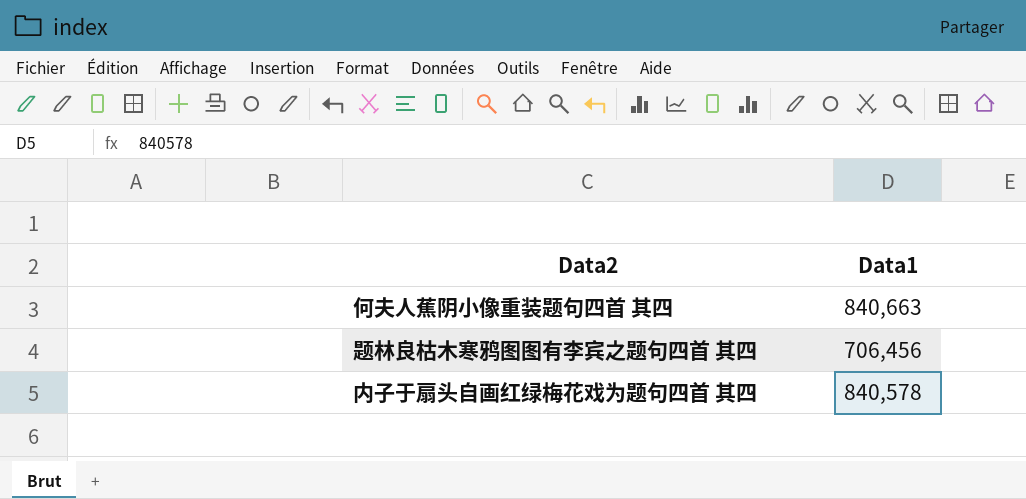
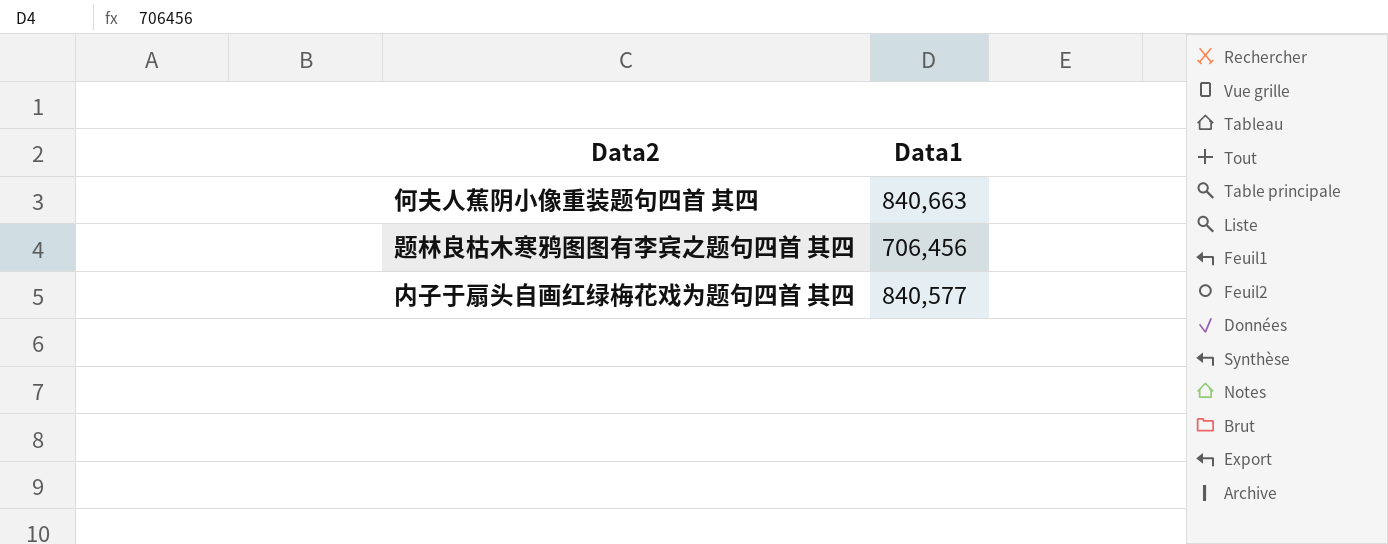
内子于扇头自画红绿梅花戏为题句四首 其四 | Data1: 840,578 -> 840,577

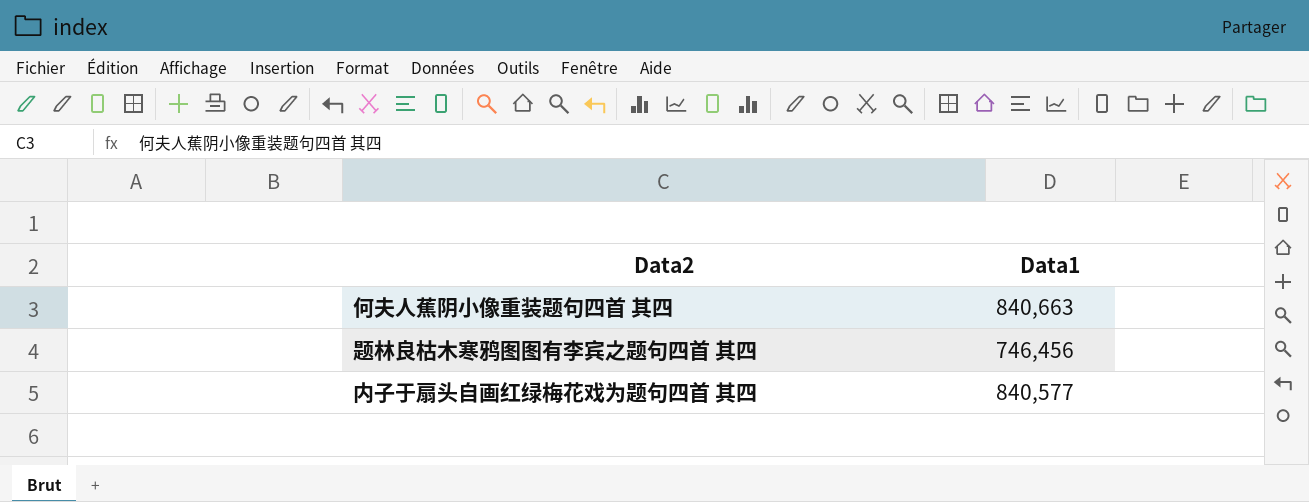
题林良枯木寒鸦图图有李宾之题句四首 其四 | Data1: 706,456 -> 746,456

